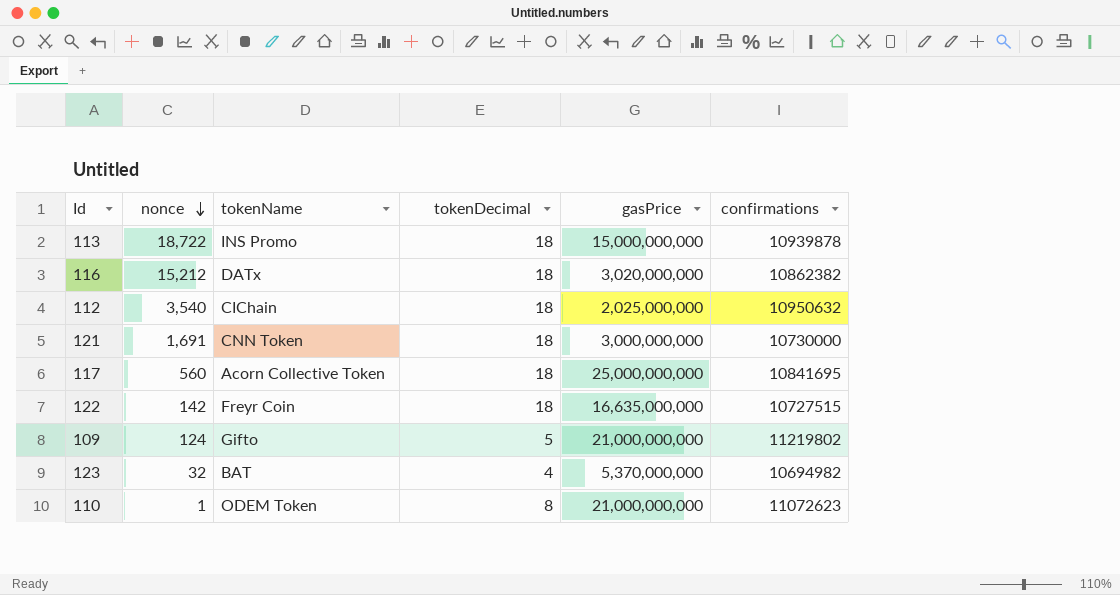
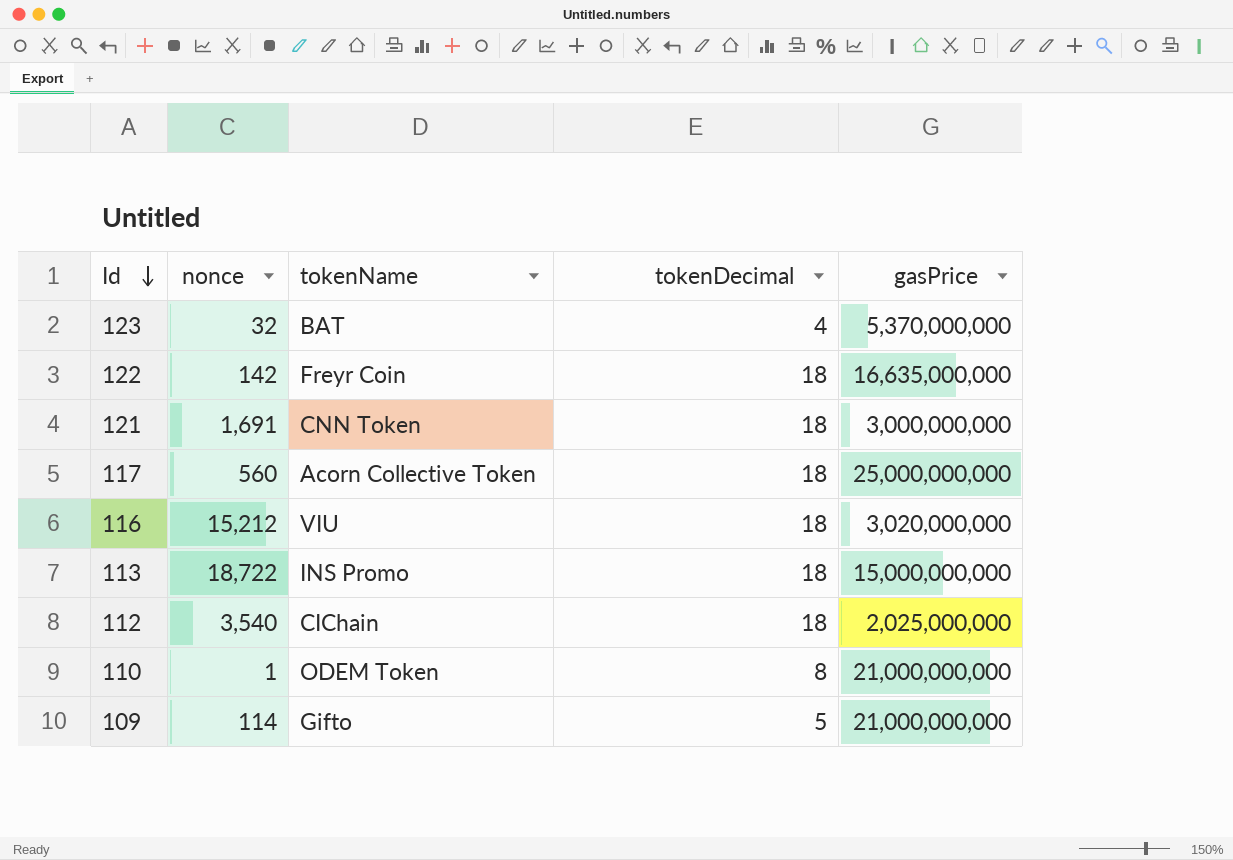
row order: nonce descending -> Id descending
column confirmations | position: 6 -> none
116 | tokenName: DATx -> VIU
109 | nonce: 124 -> 114

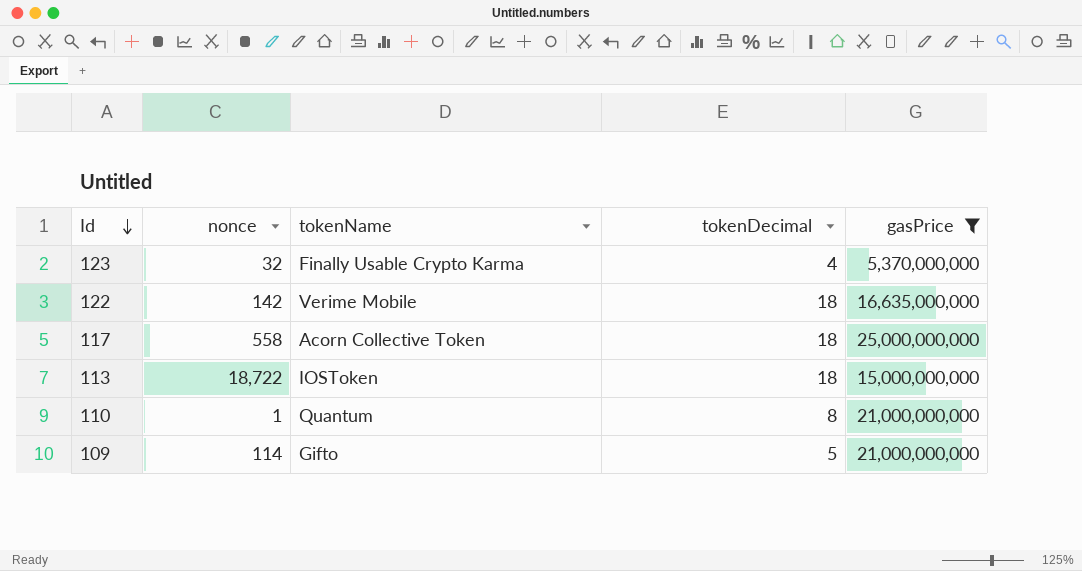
filter: none -> gasPrice >= 5,370,000,000
123 | tokenName: BAT -> Finally Usable Crypto Karma
122 | tokenName: Freyr Coin -> Verime Mobile
117 | nonce: 560 -> 558
113 | tokenName: INS Promo -> IOSToken
110 | tokenName: ODEM Token -> Quantum

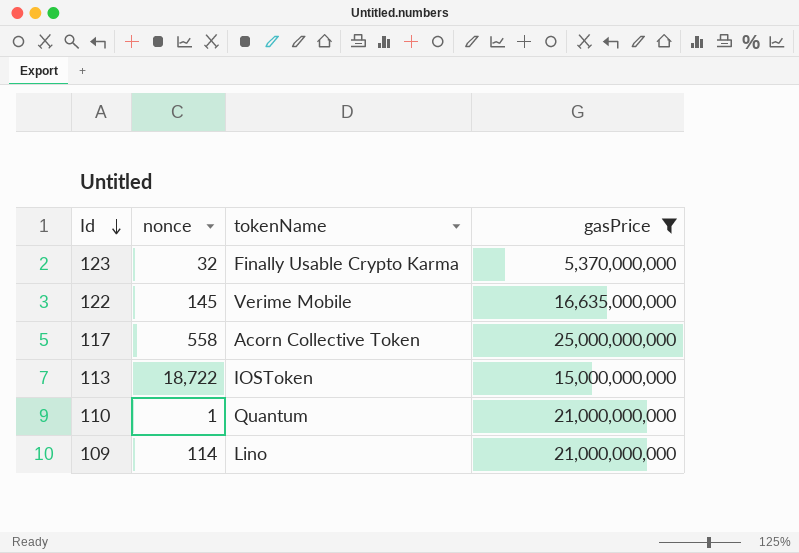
column tokenDecimal | position: 4 -> none
122 | nonce: 142 -> 145
109 | tokenName: Gifto -> Lino

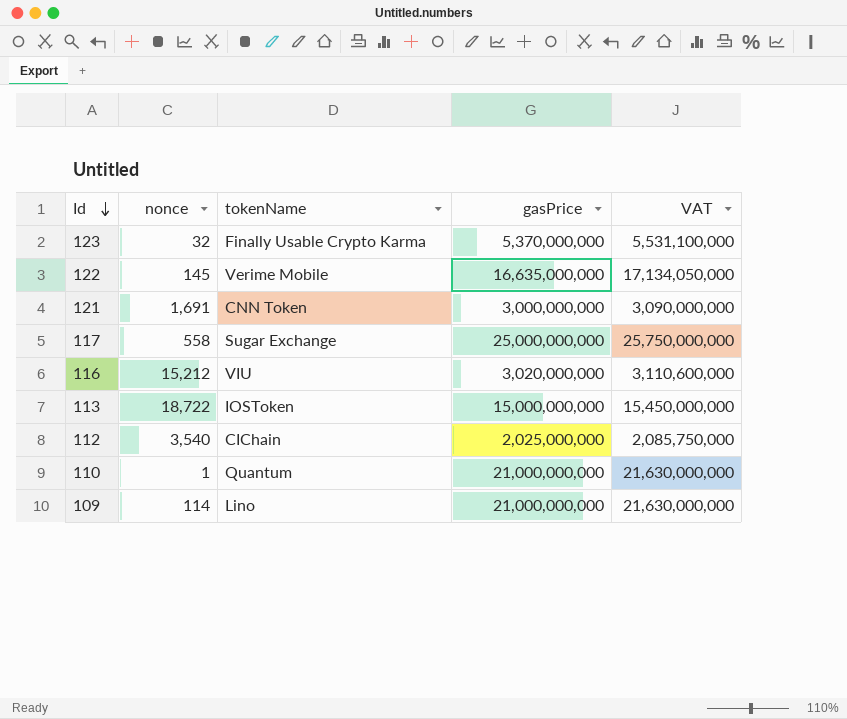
filter: gasPrice >= 5,370,000,000 -> none
column VAT | formula: none -> [gasPrice] * 1.03
117 | tokenName: Acorn Collective Token -> Sugar Exchange

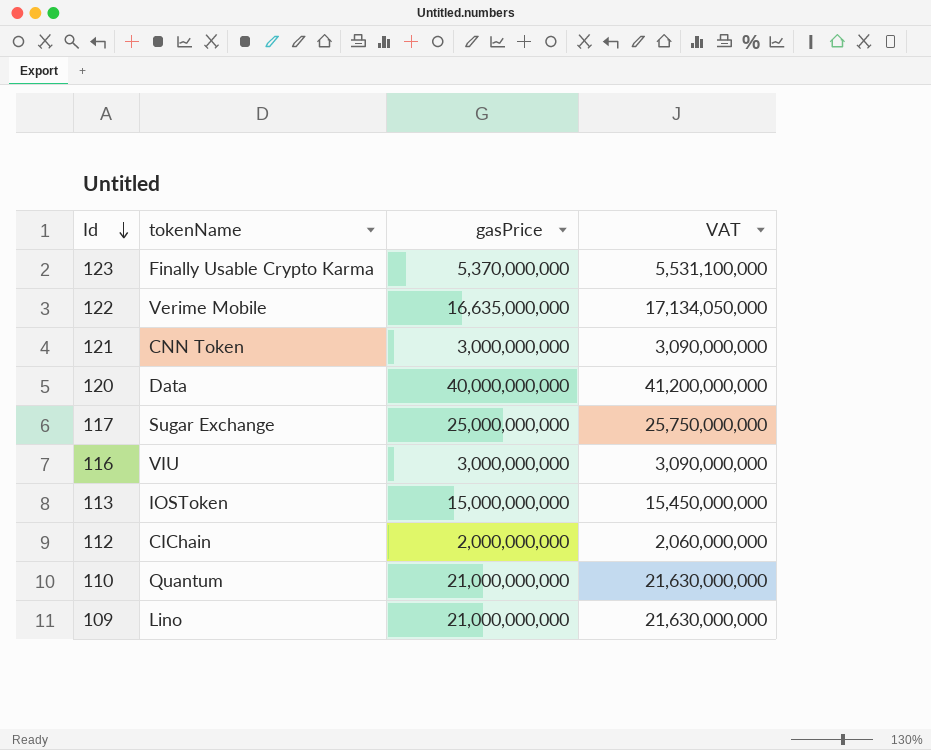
column nonce | position: 2 -> none
row 120: none -> Data | 40,000,000,000 | 41,200,000,000
116 | gasPrice: 3,020,000,000 -> 3,000,000,000
116 | VAT: 3,110,600,000 -> 3,090,000,000
112 | gasPrice: 2,025,000,000 -> 2,000,000,000
112 | VAT: 2,085,750,000 -> 2,060,000,000

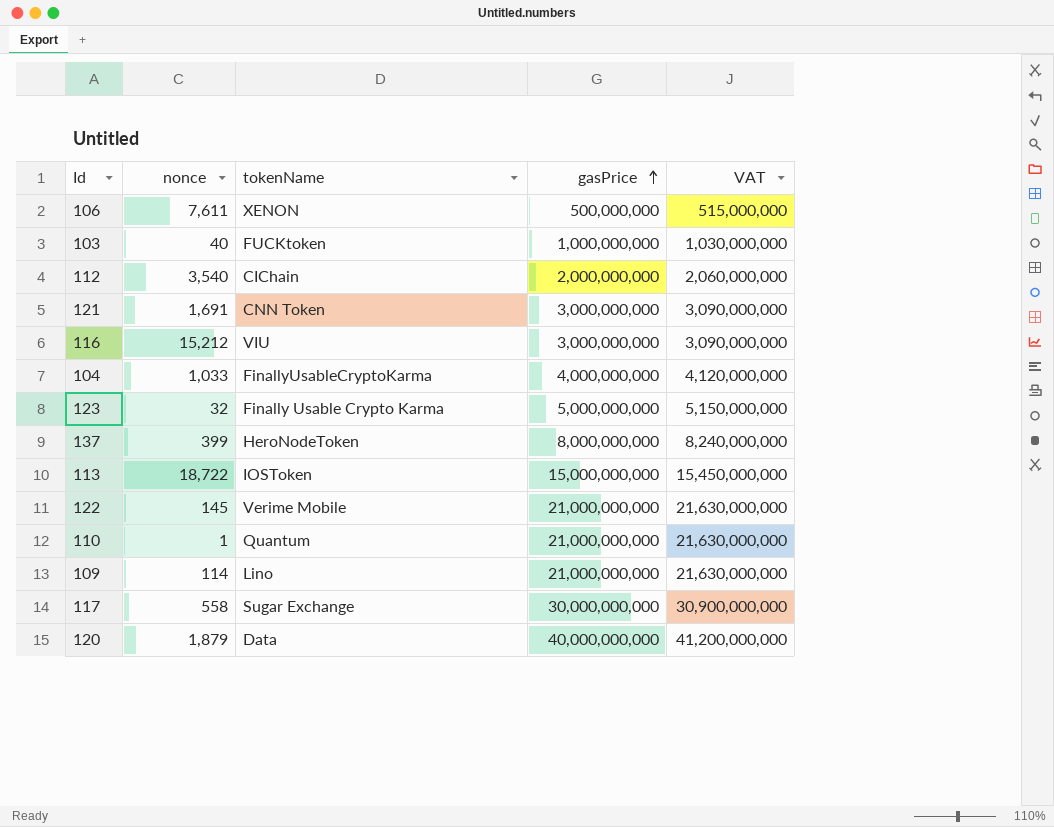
row order: Id descending -> gasPrice ascending
column nonce | position: none -> 2
row 106: none -> 7,611 | XENON | 500,000,000 | 515,000,000
row 103: none -> 40 | FUCKtoken | 1,000,000,000 | 1,030,000,000
row 104: none -> 1,033 | FinallyUsableCryptoKarma | 4,000,000,000 | 4,120,000,000
123 | gasPrice: 5,370,000,000 -> 5,000,000,000
123 | VAT: 5,531,100,000 -> 5,150,000,000
row 137: none -> 399 | HeroNodeToken | 8,000,000,000 | 8,240,000,000
122 | gasPrice: 16,635,000,000 -> 21,000,000,000
122 | VAT: 17,134,050,000 -> 21,630,000,000
117 | gasPrice: 25,000,000,000 -> 30,000,000,000
117 | VAT: 25,750,000,000 -> 30,900,000,000

